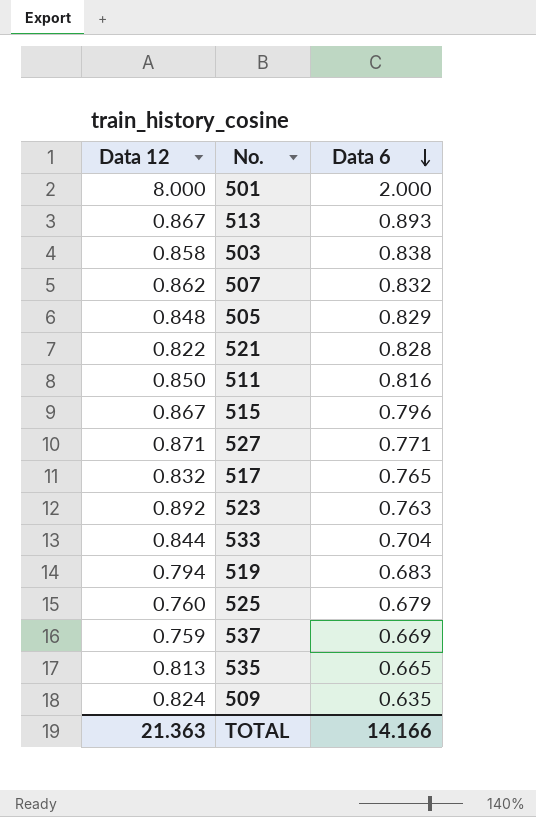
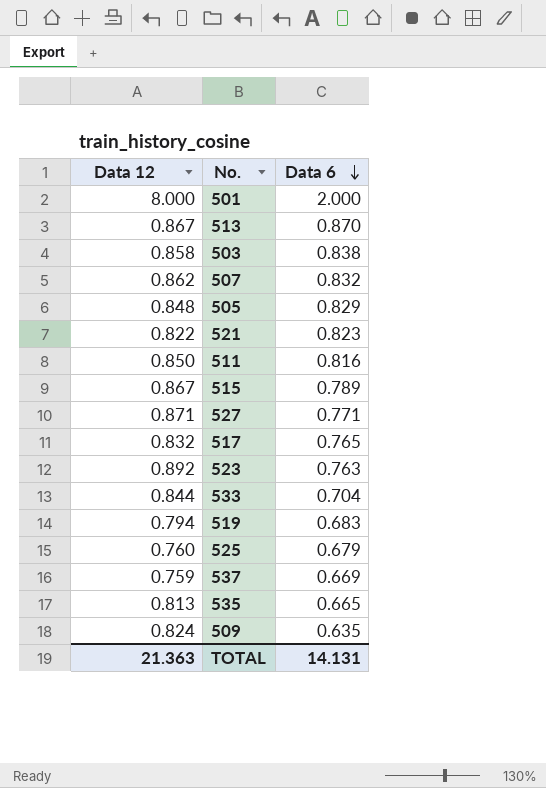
513 | Data 6: 0.893 -> 0.870
521 | Data 6: 0.828 -> 0.823
515 | Data 6: 0.796 -> 0.789
TOTAL | Data 6: 14.166 -> 14.131

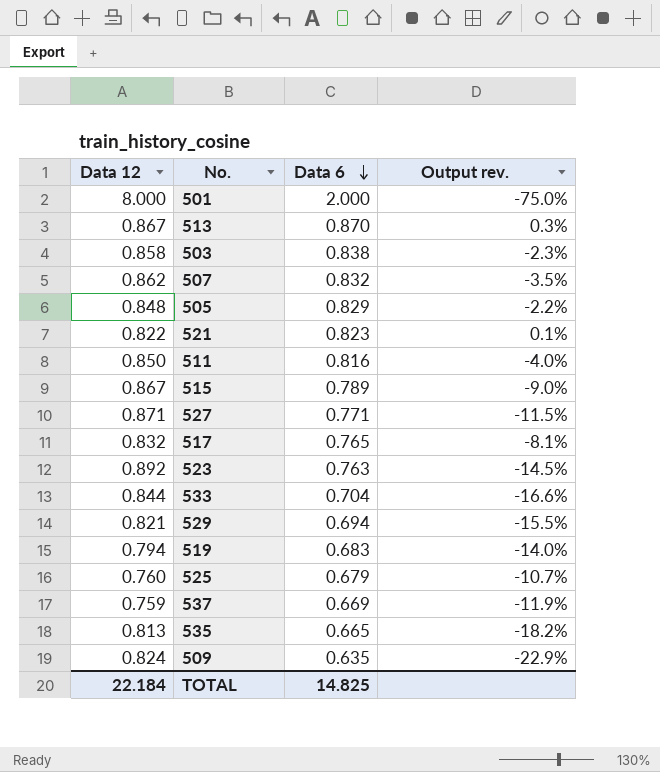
column Output rev. | formula: none -> ([Data 6] - [Data 12]) / [Data 12]
row 529: none -> 0.821 | 0.694 | -15.5%
TOTAL | Data 12: 21.363 -> 22.184
TOTAL | Data 6: 14.131 -> 14.825

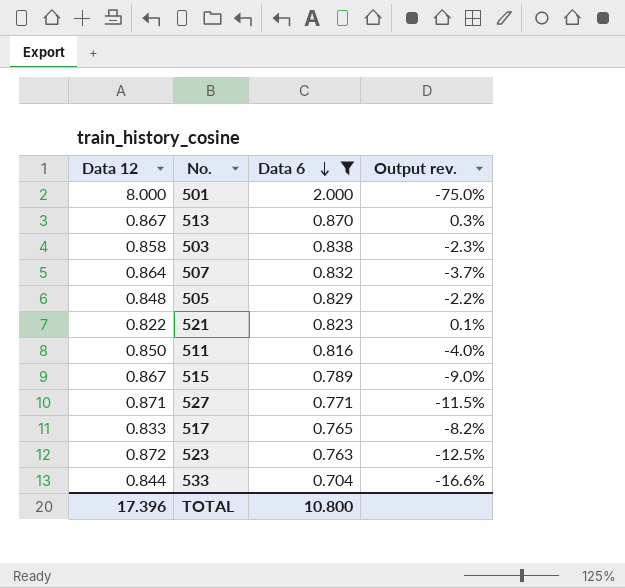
filter: none -> Data 6 >= 0.704
507 | Data 12: 0.862 -> 0.864
507 | Output rev.: -3.5% -> -3.7%
517 | Data 12: 0.832 -> 0.833
517 | Output rev.: -8.1% -> -8.2%
523 | Data 12: 0.892 -> 0.872
523 | Output rev.: -14.5% -> -12.5%
TOTAL | Data 12: 22.184 -> 17.396
TOTAL | Data 6: 14.825 -> 10.800

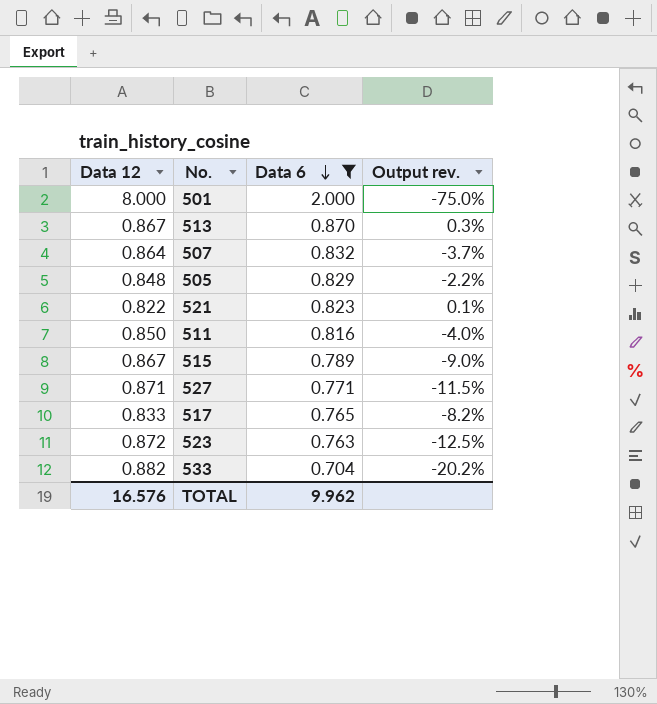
row 503: 0.858 | 0.838 | -2.3% -> none
533 | Data 12: 0.844 -> 0.882
533 | Output rev.: -16.6% -> -20.2%
TOTAL | Data 12: 17.396 -> 16.576
TOTAL | Data 6: 10.800 -> 9.962

